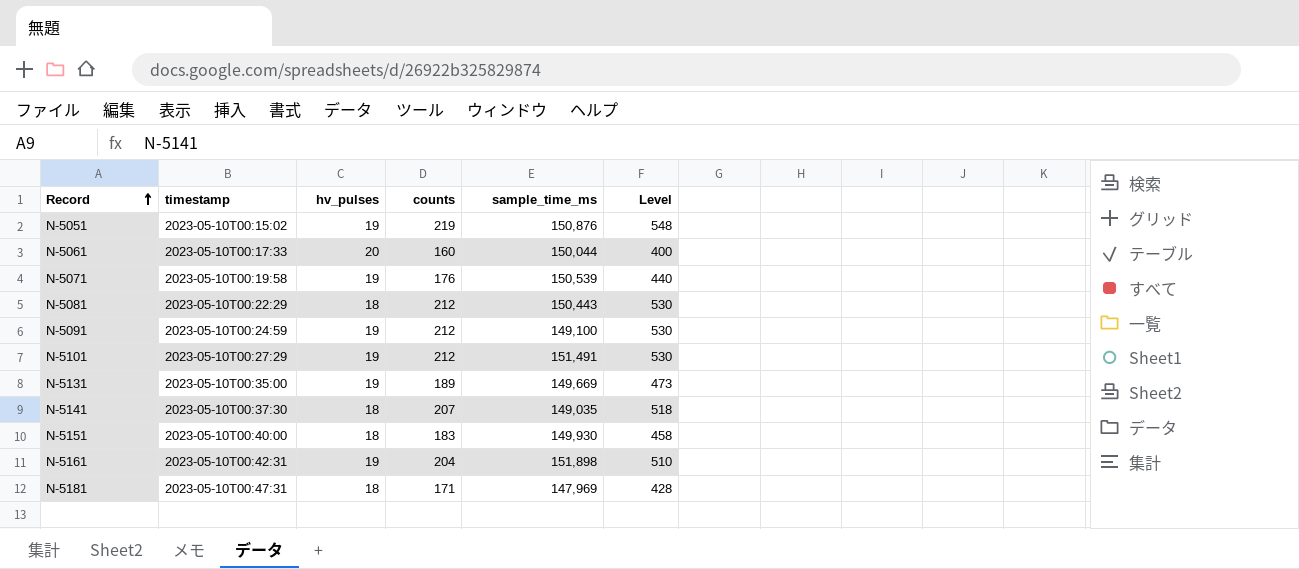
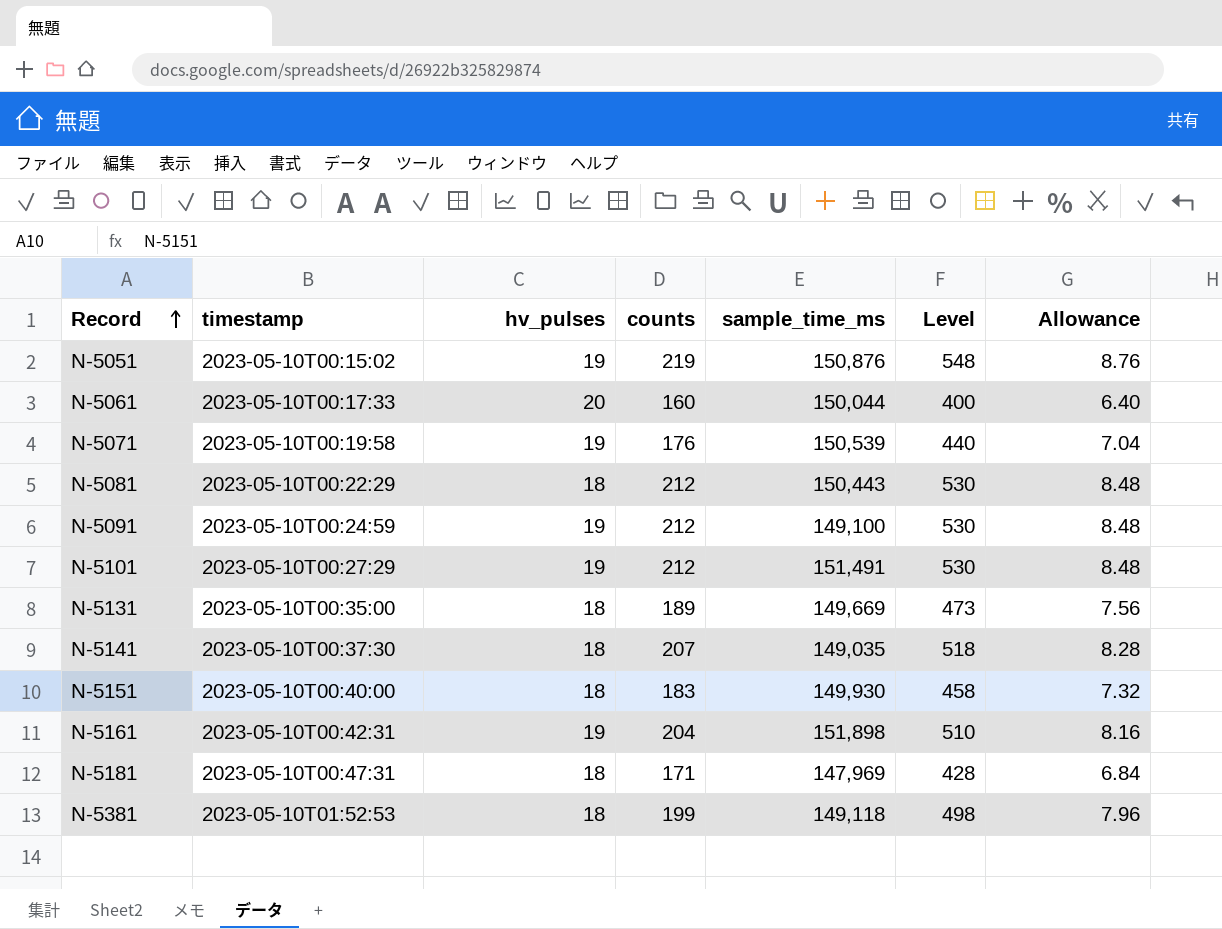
column Allowance | formula: none -> [counts] * 0.04
N-5131 | hv_pulses: 19 -> 18
row N-5381: none -> 2023-05-10T01:52:53 | 18 | 199 | 149,118 | 498 | 7.96

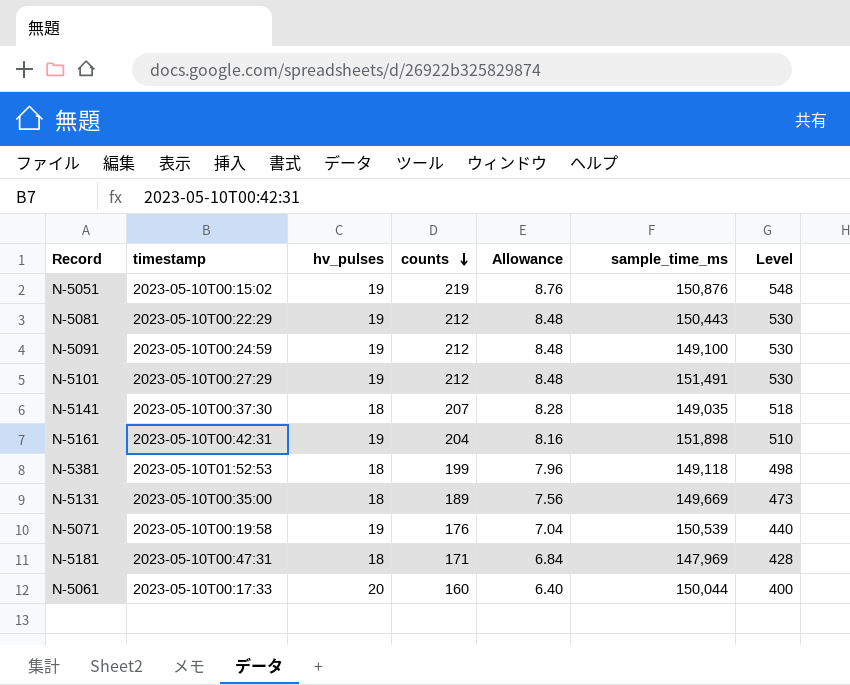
row order: Record ascending -> counts descending
column Allowance | position: 7 -> 5
row N-5151: 2023-05-10T00:40:00 | 18 | 183 | 149,930 | 458 | 7.32 -> none
N-5081 | hv_pulses: 18 -> 19

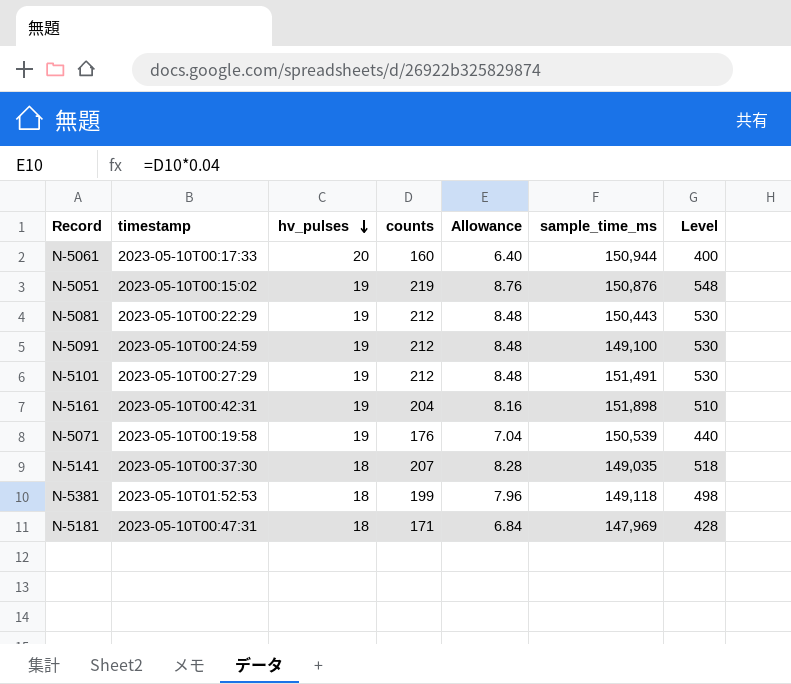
row order: counts descending -> hv_pulses descending
row N-5131: 2023-05-10T00:35:00 | 18 | 189 | 7.56 | 149,669 | 473 -> none
N-5061 | sample_time_ms: 150,044 -> 150,944

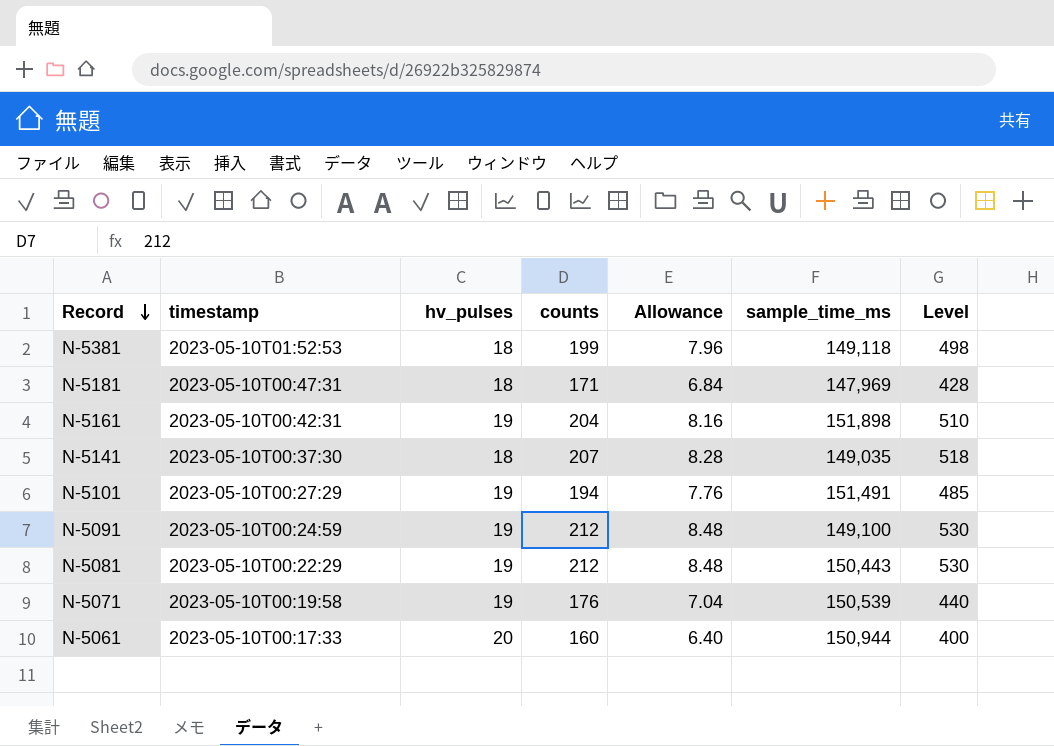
row order: hv_pulses descending -> Record descending
row N-5051: 2023-05-10T00:15:02 | 19 | 219 | 8.76 | 150,876 | 548 -> none
N-5101 | counts: 212 -> 194
N-5101 | Allowance: 8.48 -> 7.76
N-5101 | Level: 530 -> 485

